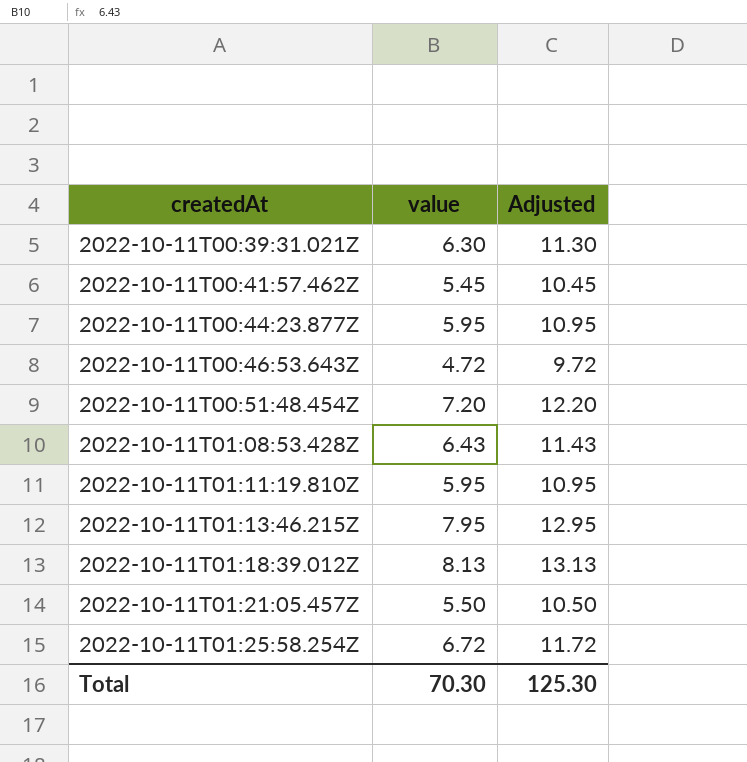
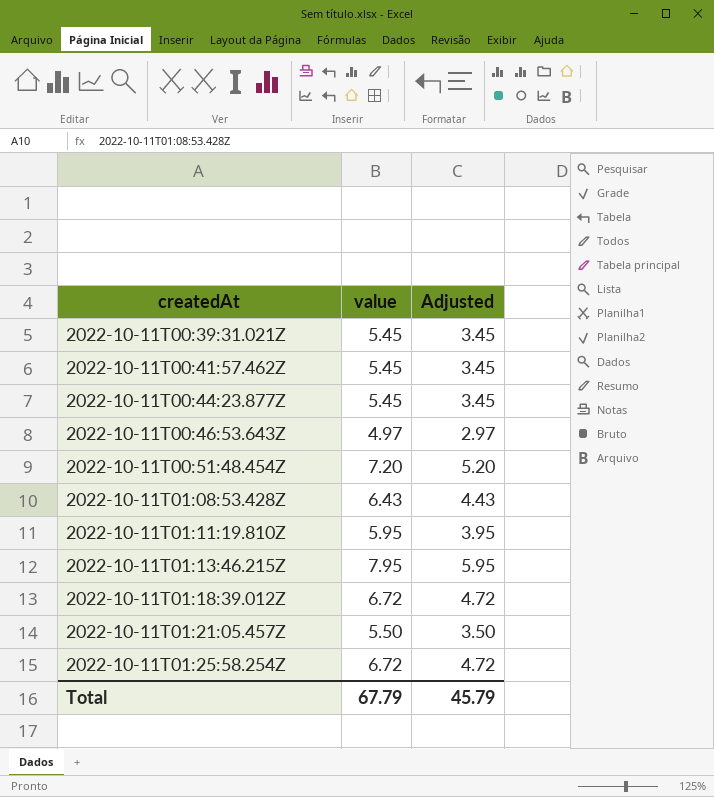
column Adjusted | formula: [value] + 5 -> [value] - 2
2022-10-11T00:39:31.021Z | value: 6.30 -> 5.45
2022-10-11T00:44:23.877Z | value: 5.95 -> 5.45
2022-10-11T00:46:53.643Z | value: 4.72 -> 4.97
2022-10-11T01:18:39.012Z | value: 8.13 -> 6.72
Total | value: 70.30 -> 67.79
Total | Adjusted: 125.30 -> 45.79

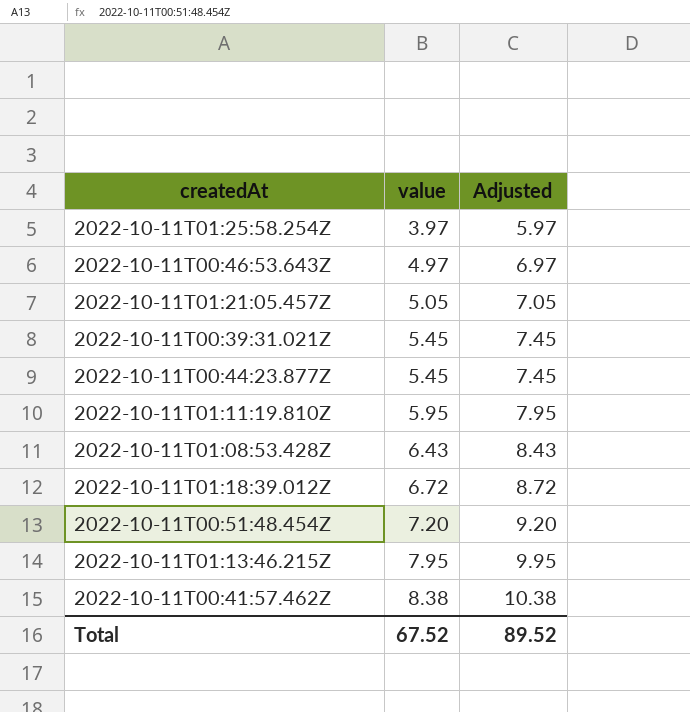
row order: createdAt ascending -> value ascending
column Adjusted | formula: [value] - 2 -> [value] + 2
2022-10-11T01:25:58.254Z | value: 6.72 -> 3.97
2022-10-11T01:21:05.457Z | value: 5.50 -> 5.05
2022-10-11T00:41:57.462Z | value: 5.45 -> 8.38
Total | value: 67.79 -> 67.52
Total | Adjusted: 45.79 -> 89.52

